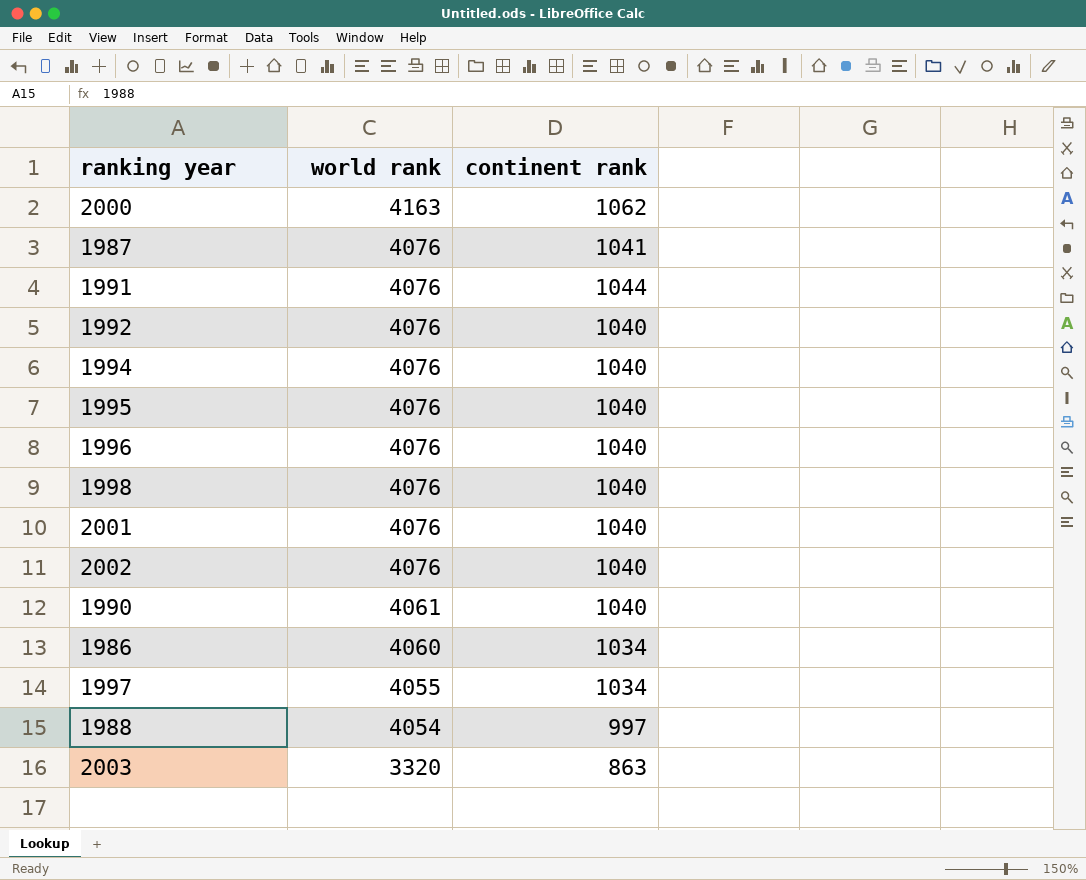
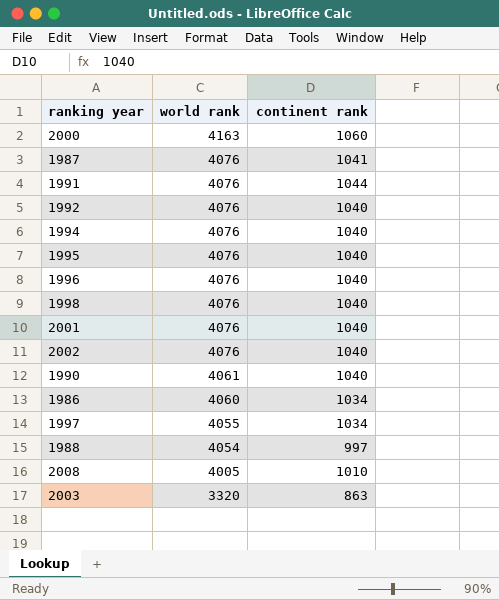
2000 | continent rank: 1062 -> 1060
row 2008: none -> 4005 | 1010

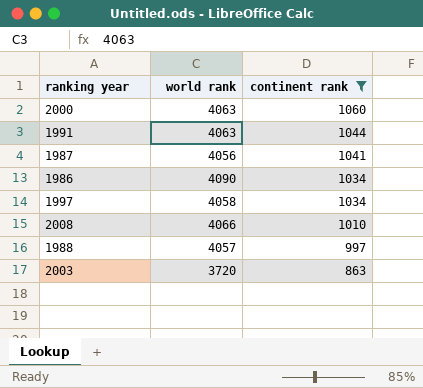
filter: none -> continent rank != 1040
row order: world rank descending -> continent rank descending
2000 | world rank: 4163 -> 4063
1991 | world rank: 4076 -> 4063
1987 | world rank: 4076 -> 4056
1986 | world rank: 4060 -> 4090
1997 | world rank: 4055 -> 4058
2008 | world rank: 4005 -> 4066
1988 | world rank: 4054 -> 4057
2003 | world rank: 3320 -> 3720

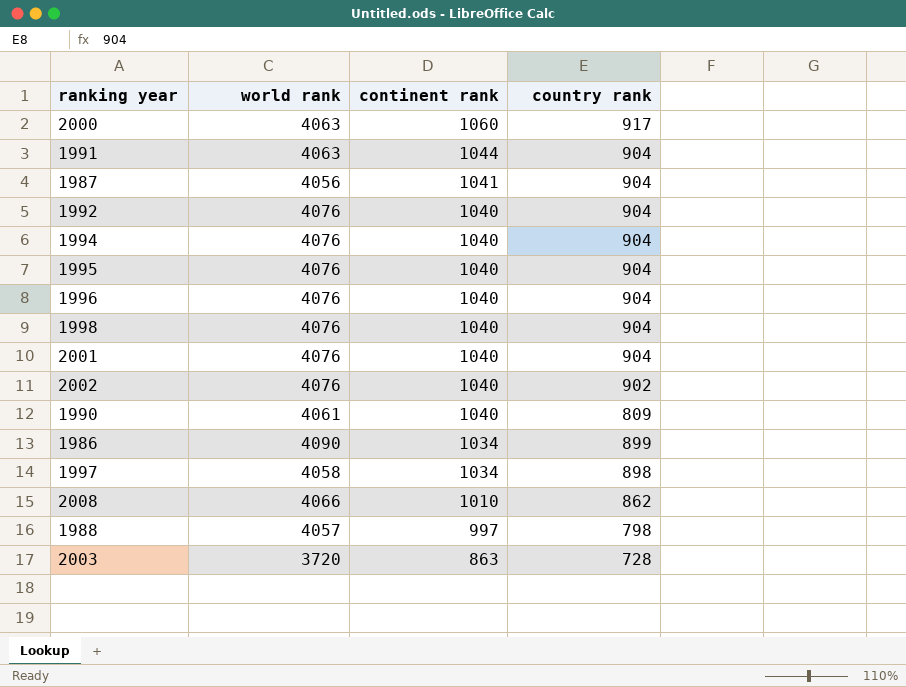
filter: continent rank != 1040 -> none
column country rank | position: none -> 4

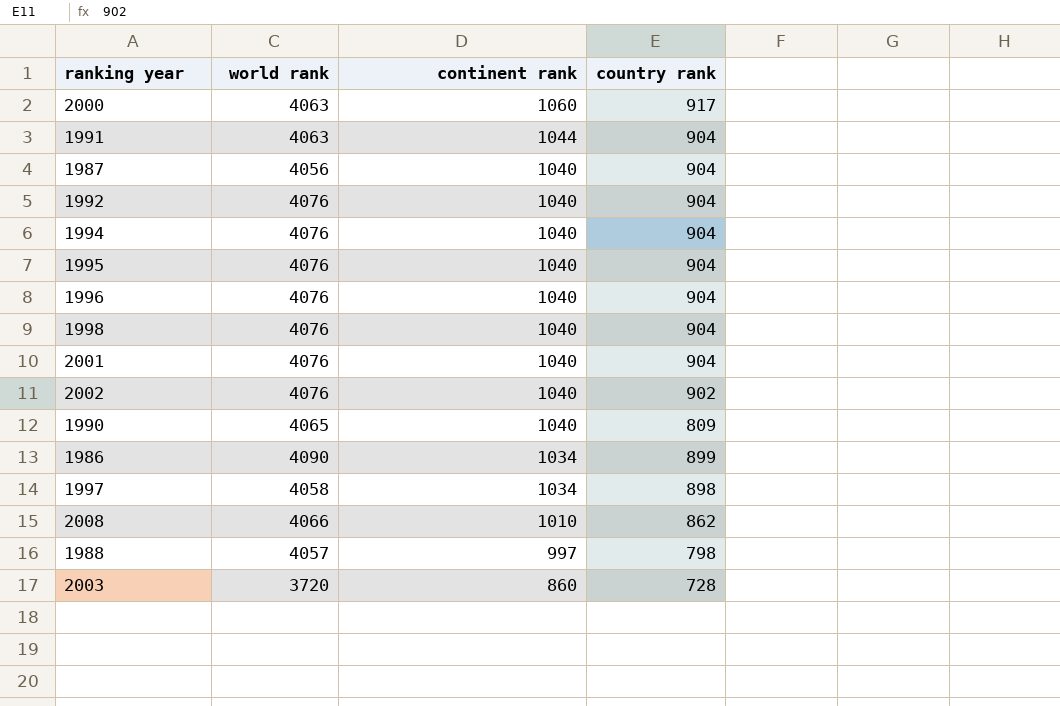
1987 | continent rank: 1041 -> 1040
1990 | world rank: 4061 -> 4065
2003 | continent rank: 863 -> 860

